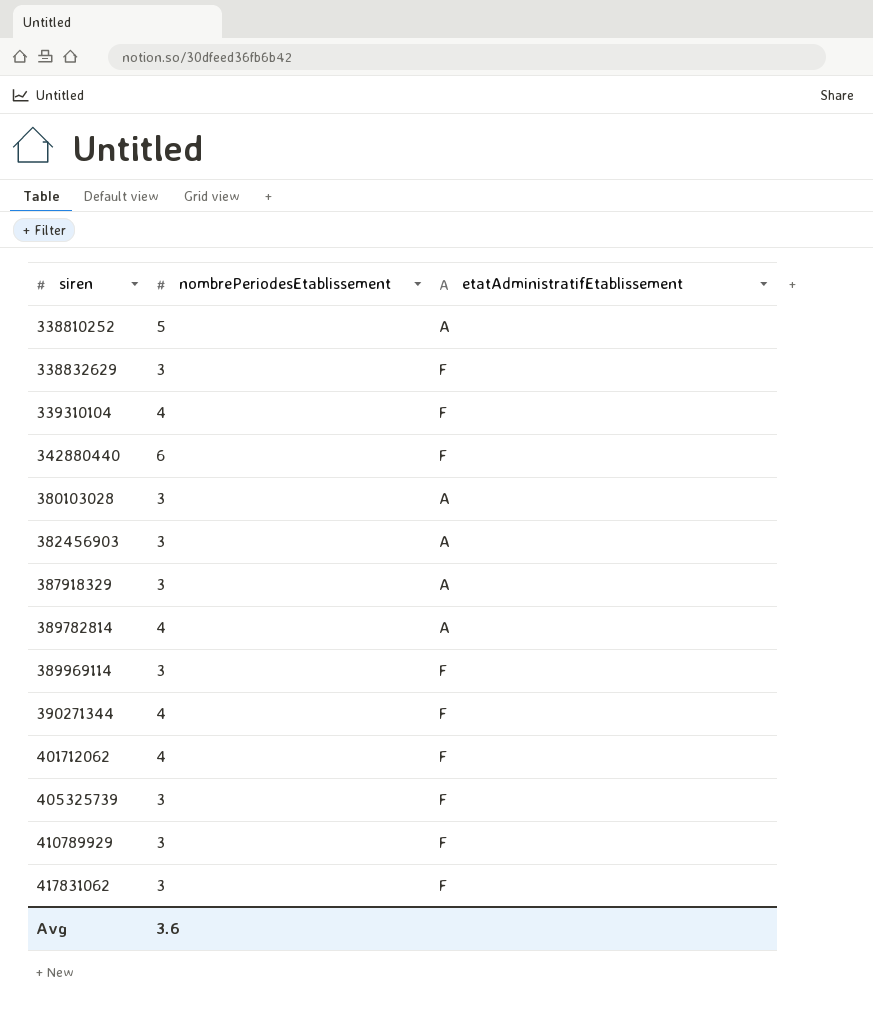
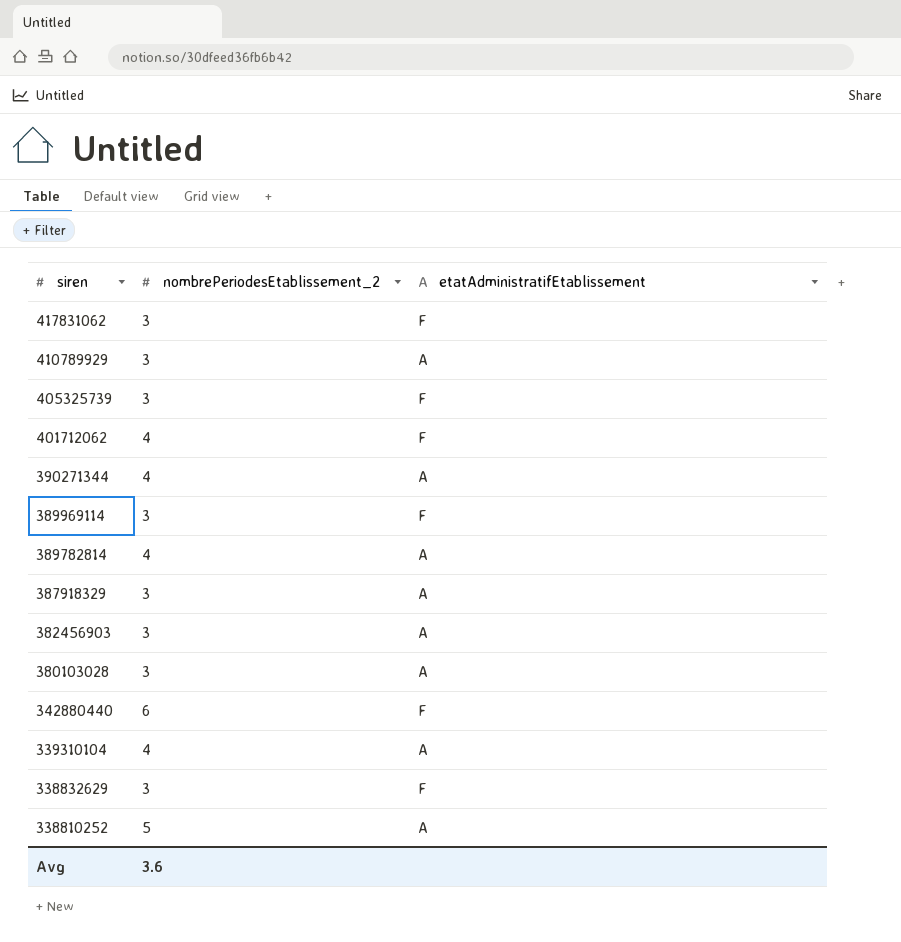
row order: siren ascending -> siren descending
column name: nombrePeriodesEtablissement -> nombrePeriodesEtablissement_2
410789929 | etatAdministratifEtablissement: F -> A
390271344 | etatAdministratifEtablissement: F -> A
339310104 | etatAdministratifEtablissement: F -> A

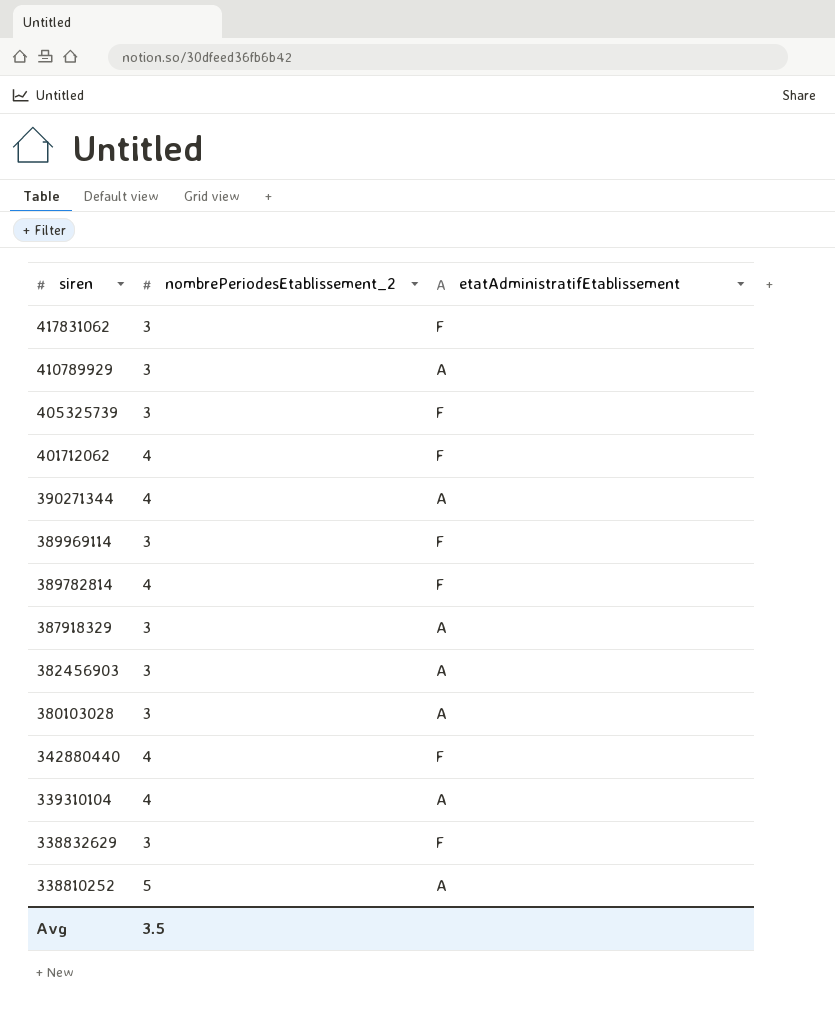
389782814 | etatAdministratifEtablissement: A -> F
342880440 | nombrePeriodesEtablissement_2: 6 -> 4
Avg | nombrePeriodesEtablissement_2: 3.6 -> 3.5

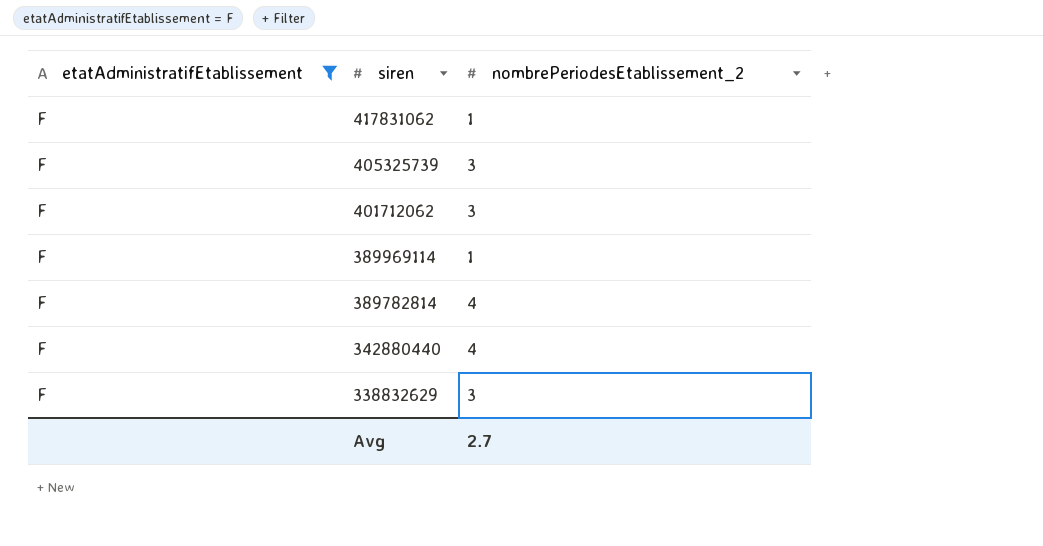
filter: none -> etatAdministratifEtablissement = F
column etatAdministratifEtablissement | position: 3 -> 1
417831062 | nombrePeriodesEtablissement_2: 3 -> 1
401712062 | nombrePeriodesEtablissement_2: 4 -> 3
389969114 | nombrePeriodesEtablissement_2: 3 -> 1
Avg | nombrePeriodesEtablissement_2: 3.5 -> 2.7

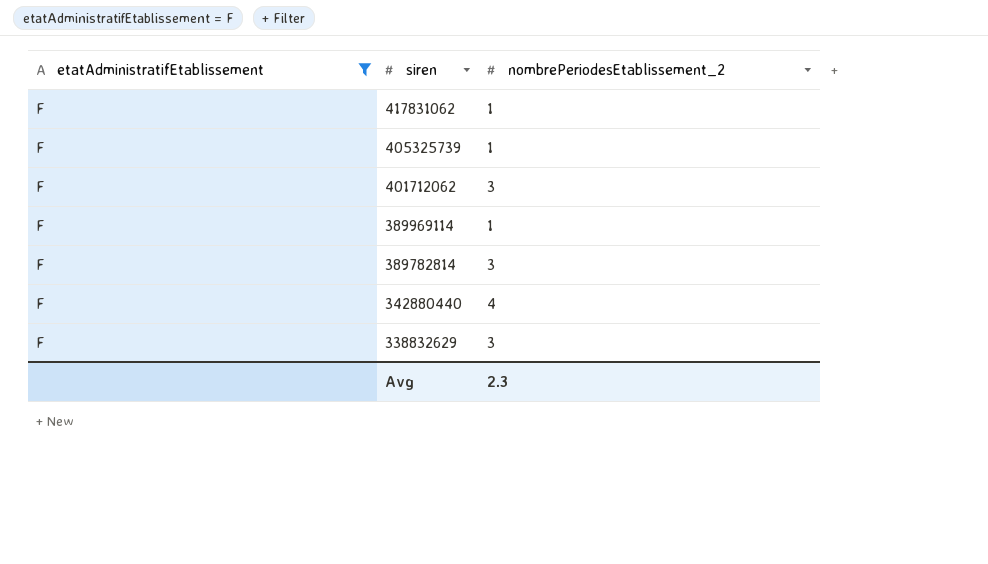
405325739 | nombrePeriodesEtablissement_2: 3 -> 1
389782814 | nombrePeriodesEtablissement_2: 4 -> 3
Avg | nombrePeriodesEtablissement_2: 2.7 -> 2.3

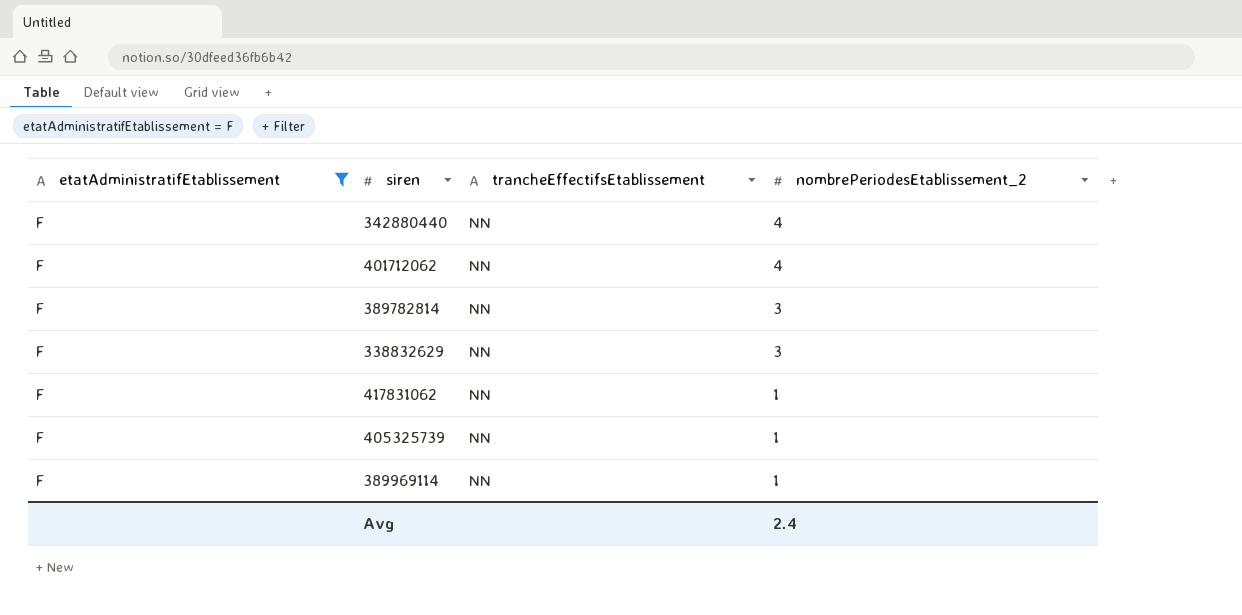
row order: siren descending -> nombrePeriodesEtablissement_2 descending
column trancheEffectifsEtablissement | position: none -> 3
401712062 | nombrePeriodesEtablissement_2: 3 -> 4
Avg | nombrePeriodesEtablissement_2: 2.3 -> 2.4

